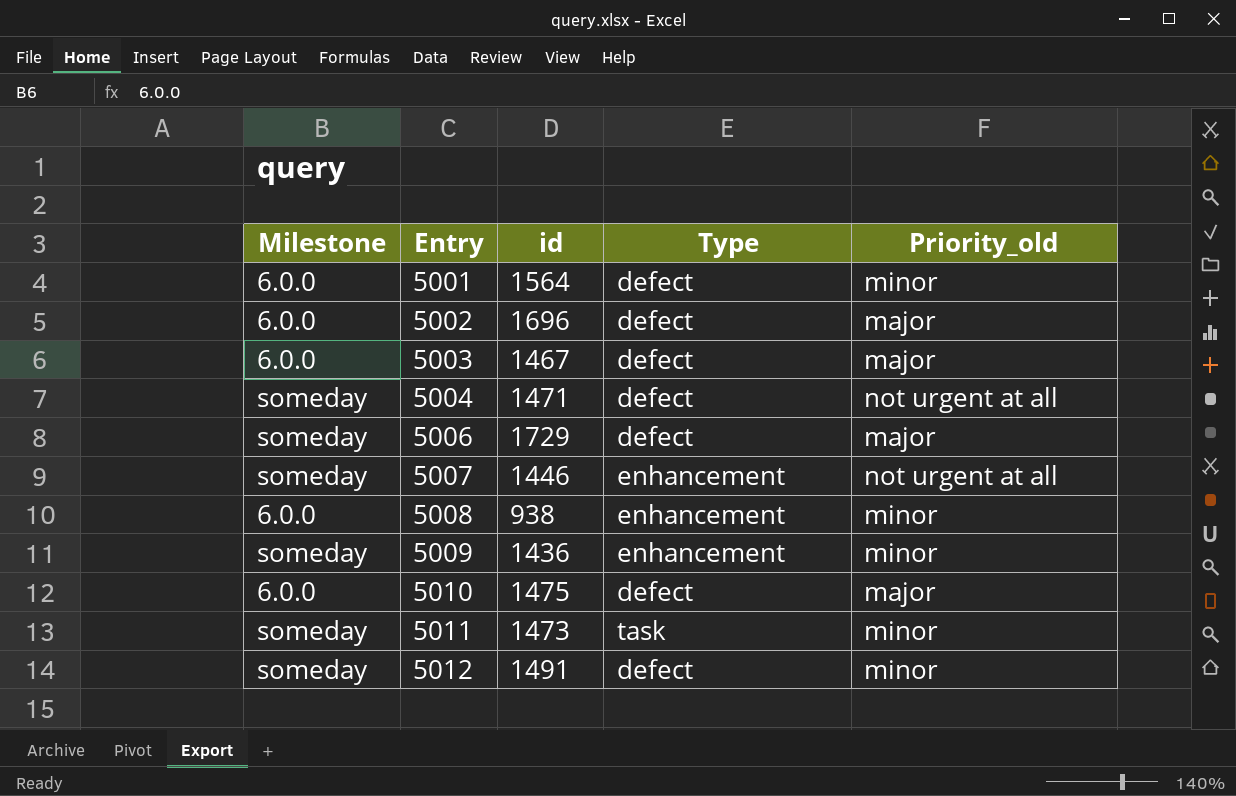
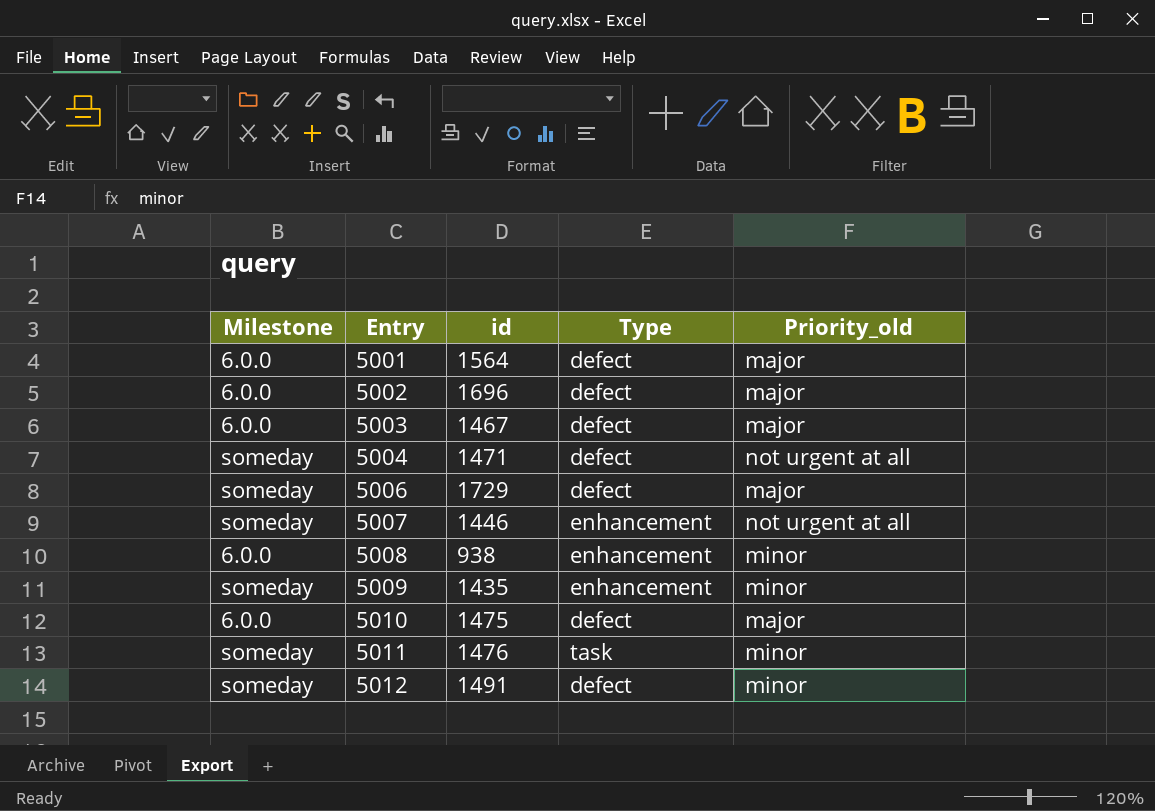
5001 | Priority_old: minor -> major
5009 | id: 1436 -> 1435
5011 | id: 1473 -> 1476

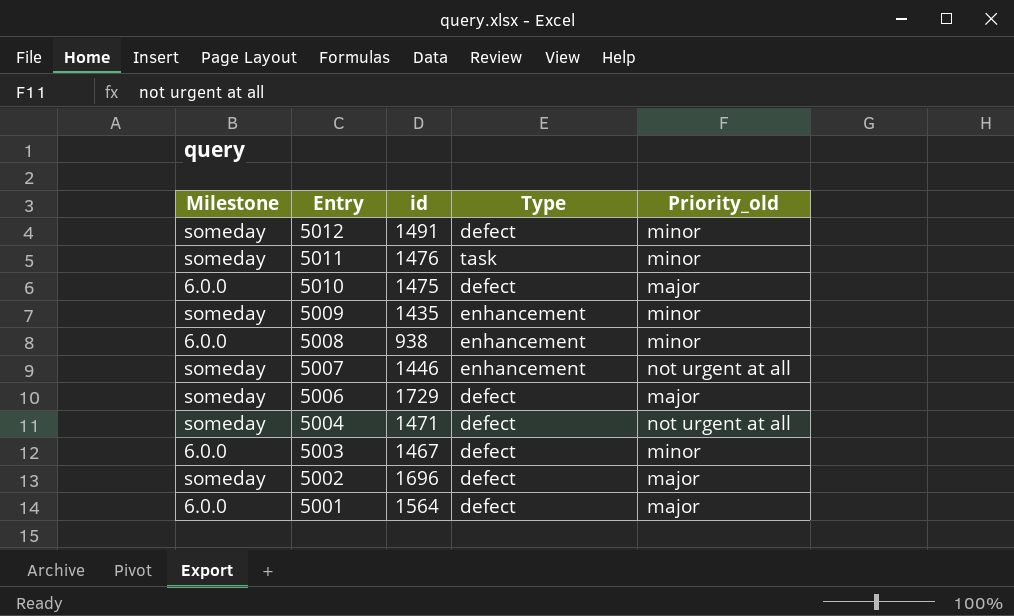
row order: Entry ascending -> Entry descending
5003 | Priority_old: major -> minor
5002 | Milestone: 6.0.0 -> someday

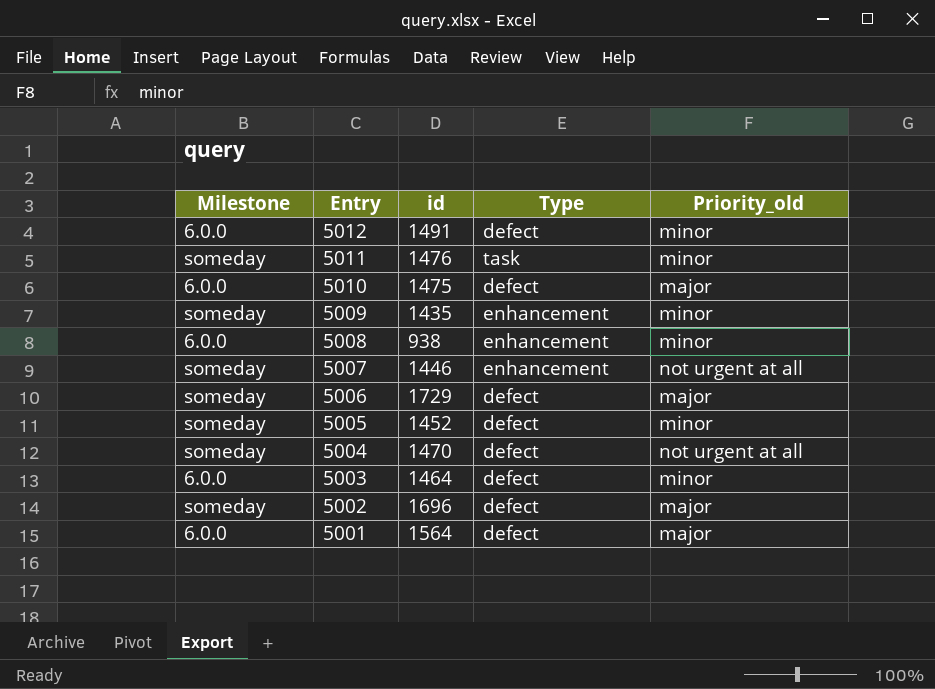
5012 | Milestone: someday -> 6.0.0
row 5005: none -> someday | 1452 | defect | minor
5004 | id: 1471 -> 1470
5003 | id: 1467 -> 1464

